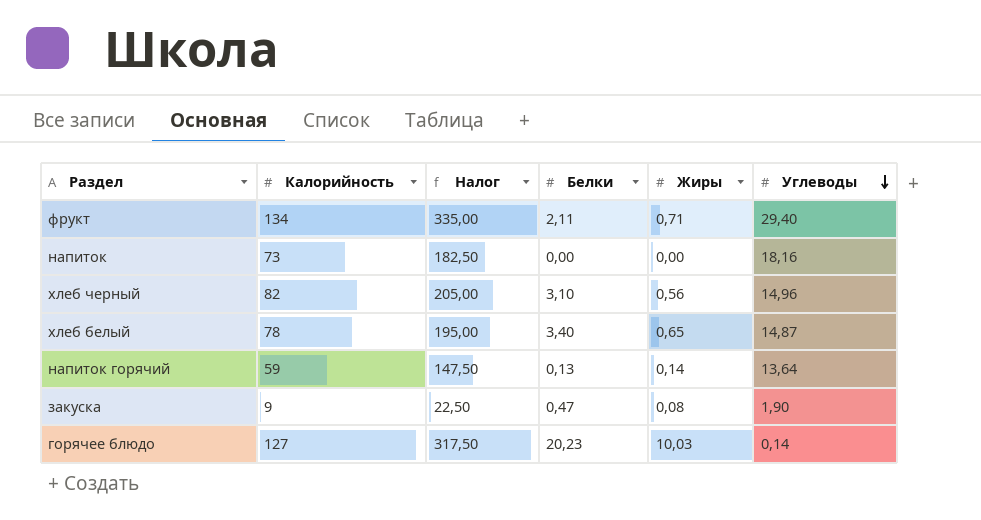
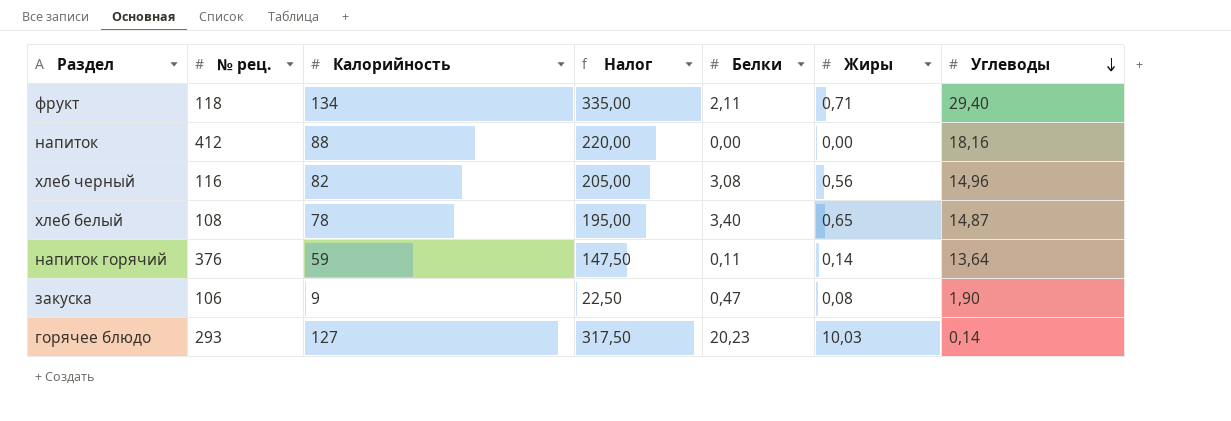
column № рец. | position: none -> 2
напиток | Калорийность: 73 -> 88
напиток | Налог: 182,50 -> 220,00
хлеб черный | Белки: 3,10 -> 3,08
напиток горячий | Белки: 0,13 -> 0,11

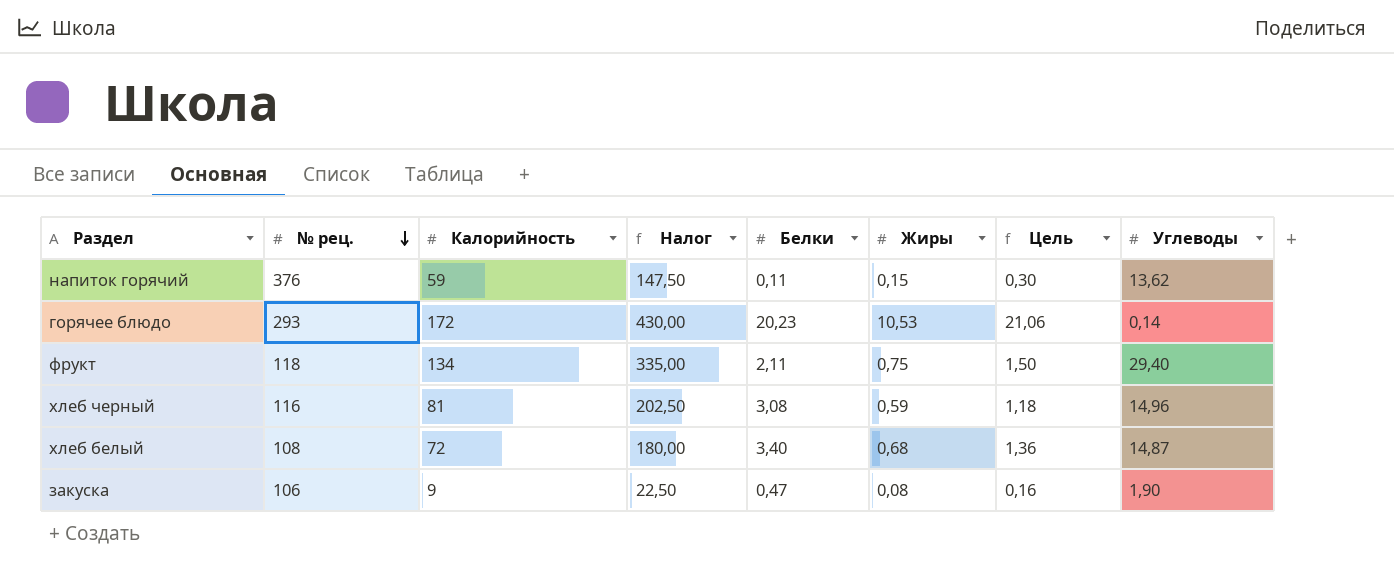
row order: Углеводы descending -> № рец. descending
column Цель | formula: none -> [Жиры] * 2
row напиток: 412 | 88 | 220,00 | 0,00 | 0,00 | 18,16 -> none
напиток горячий | Жиры: 0,14 -> 0,15
напиток горячий | Углеводы: 13,64 -> 13,62
горячее блюдо | Калорийность: 127 -> 172
горячее блюдо | Налог: 317,50 -> 430,00
горячее блюдо | Жиры: 10,03 -> 10,53
фрукт | Жиры: 0,71 -> 0,75
хлеб черный | Калорийность: 82 -> 81
хлеб черный | Налог: 205,00 -> 202,50
хлеб черный | Жиры: 0,56 -> 0,59
хлеб белый | Калорийность: 78 -> 72
хлеб белый | Налог: 195,00 -> 180,00
хлеб белый | Жиры: 0,65 -> 0,68

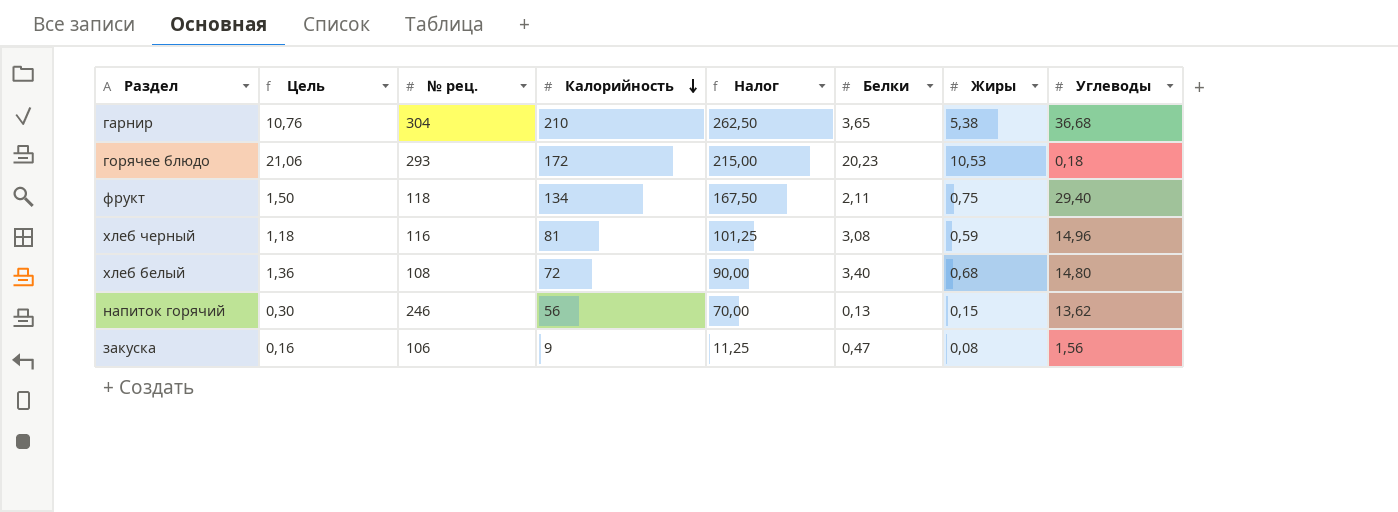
row order: № рец. descending -> Калорийность descending
column Цель | position: 7 -> 2
column Налог | formula: [Калорийность] * 2,5 -> [Калорийность] * 1,25
row гарнир: none -> 10,76 | 304 | 210 | 262,50 | 3,65 | 5,38 | 36,68
горячее блюдо | Углеводы: 0,14 -> 0,18
хлеб белый | Углеводы: 14,87 -> 14,80
напиток горячий | № рец.: 376 -> 246
напиток горячий | Калорийность: 59 -> 56
напиток горячий | Белки: 0,11 -> 0,13
закуска | Углеводы: 1,90 -> 1,56

